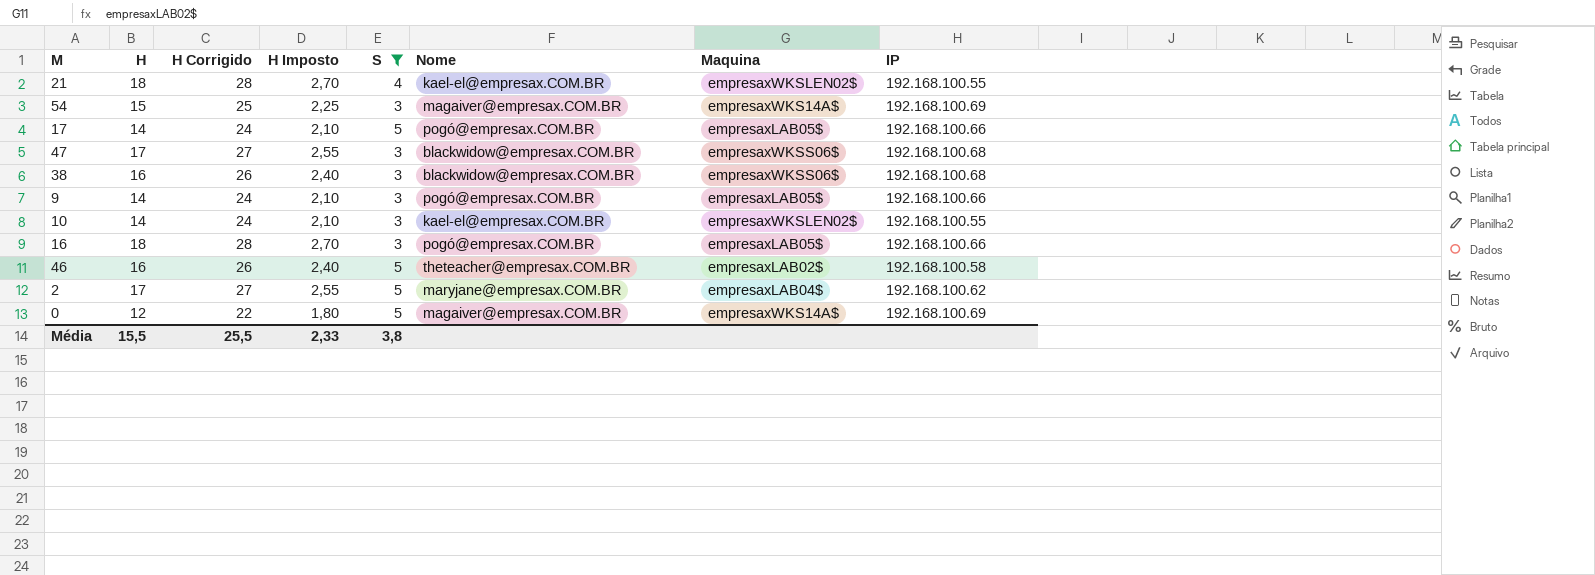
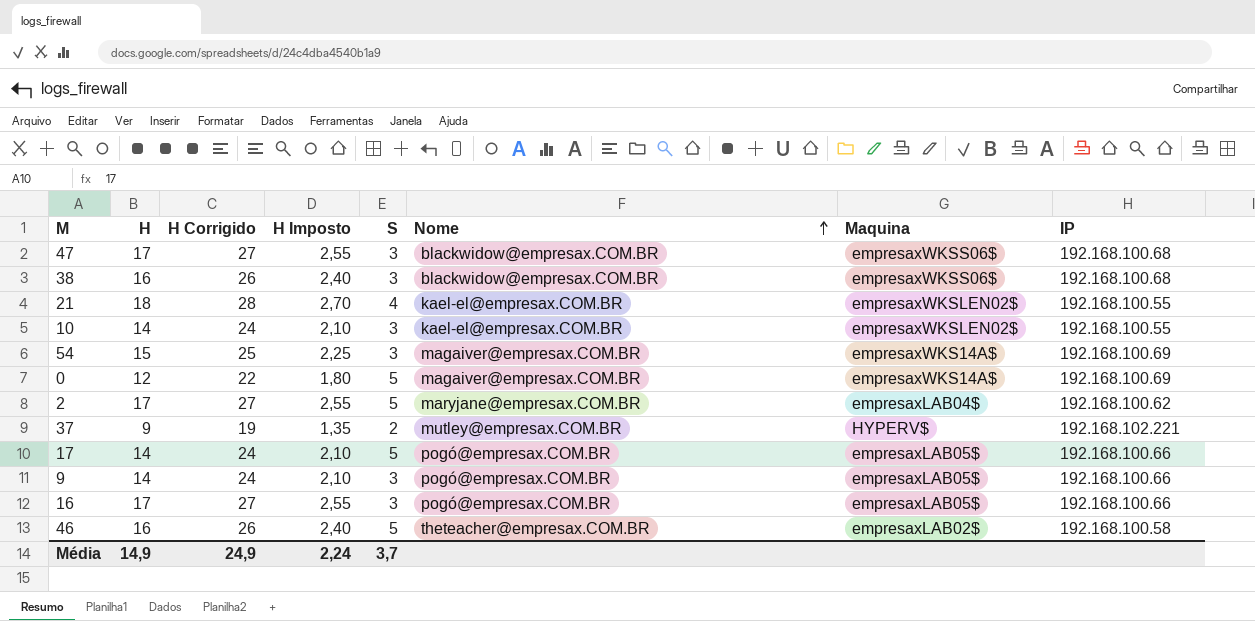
filter: S != 2 -> none
row order: none -> Nome ascending
16 | H: 18 -> 17
16 | H Corrigido: 28 -> 27
16 | H Imposto: 2,70 -> 2,55
Média | H: 15,5 -> 14,9
Média | H Corrigido: 25,5 -> 24,9
Média | H Imposto: 2,33 -> 2,24
Média | S: 3,8 -> 3,7

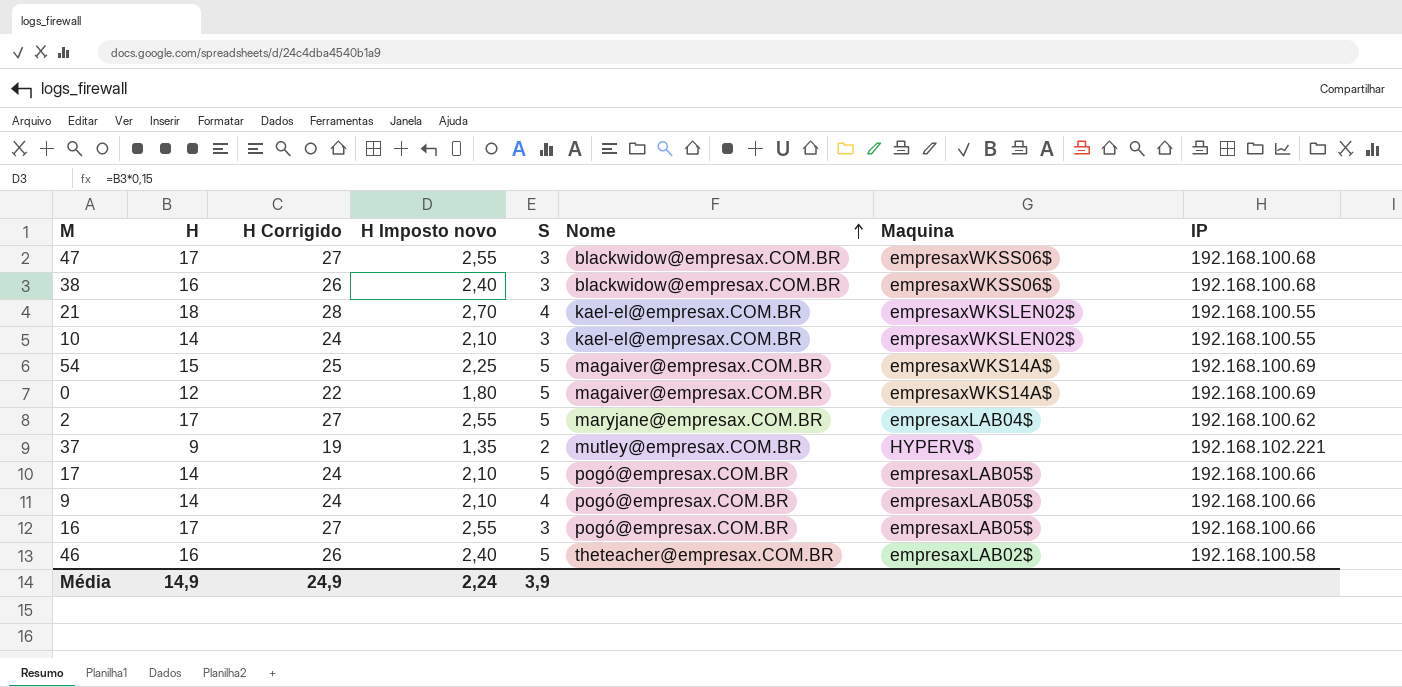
column name: H Imposto -> H Imposto novo
54 | S: 3 -> 5
9 | S: 3 -> 4
Média | S: 3,7 -> 3,9

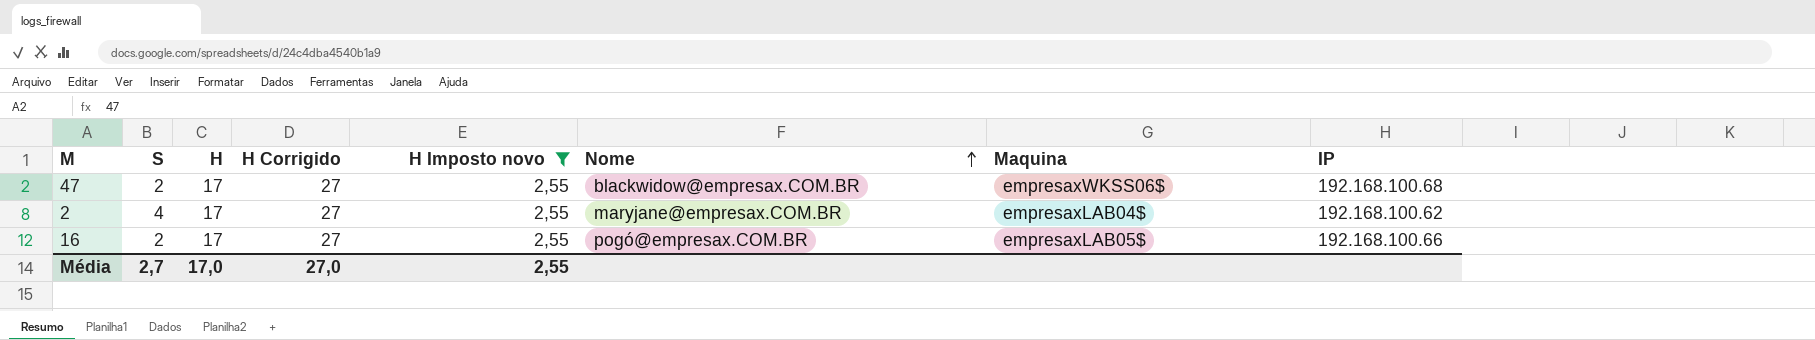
filter: none -> H Imposto novo = 2,55
column S | position: 5 -> 2
47 | S: 3 -> 2
2 | S: 5 -> 4
16 | S: 3 -> 2
Média | S: 3,9 -> 2,7
Média | H: 14,9 -> 17,0
Média | H Corrigido: 24,9 -> 27,0
Média | H Imposto novo: 2,24 -> 2,55

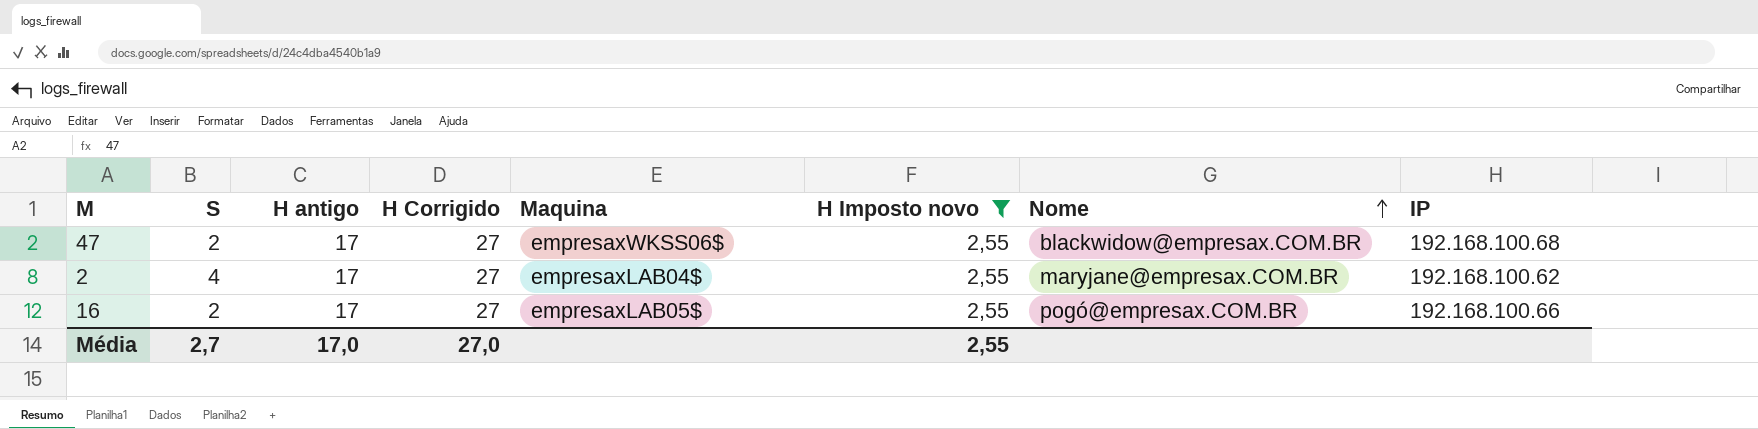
column name: H -> H antigo
column Maquina | position: 7 -> 5

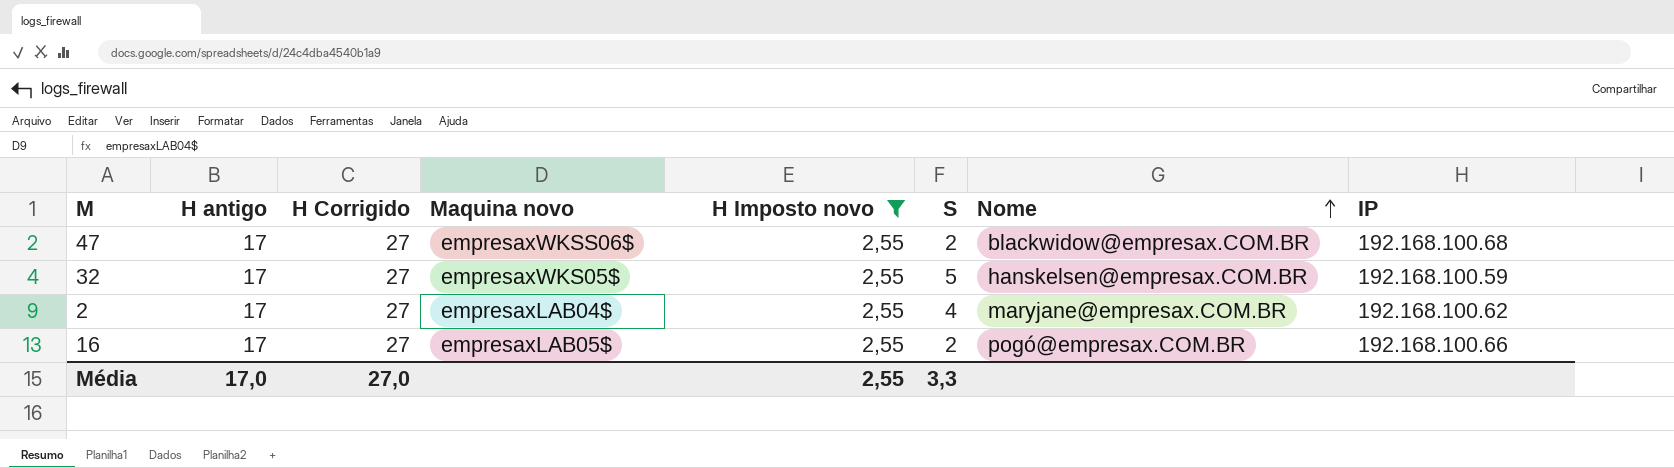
column name: Maquina -> Maquina novo
column S | position: 2 -> 6
row 32: none -> 17 | 27 | empresaxWKS05$ | 2,55 | 5 | hanskelsen@empresax.COM.BR | 192.168.100.59
Média | S: 2,7 -> 3,3

